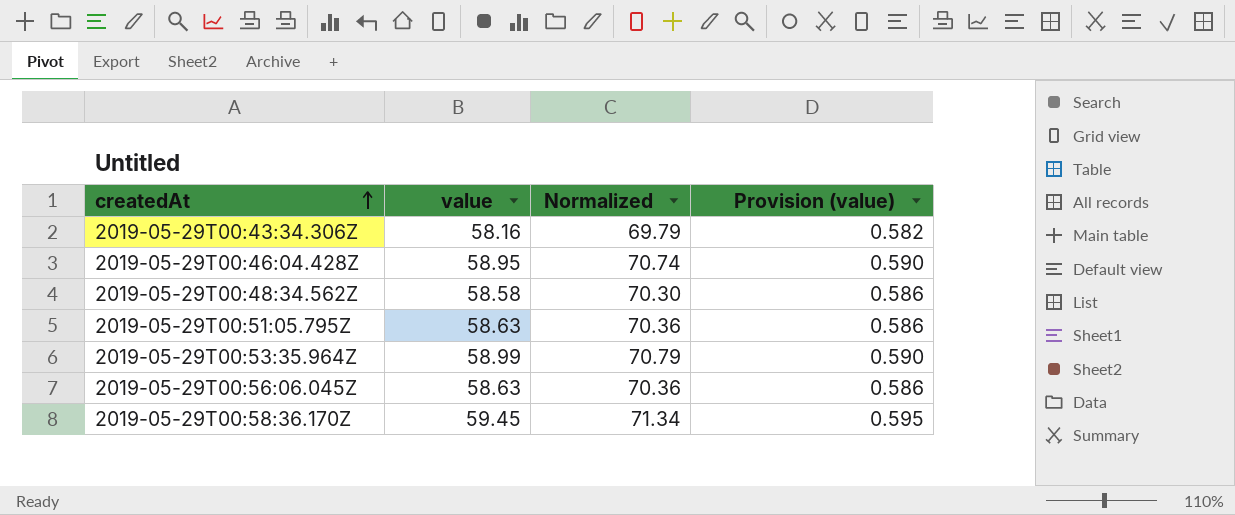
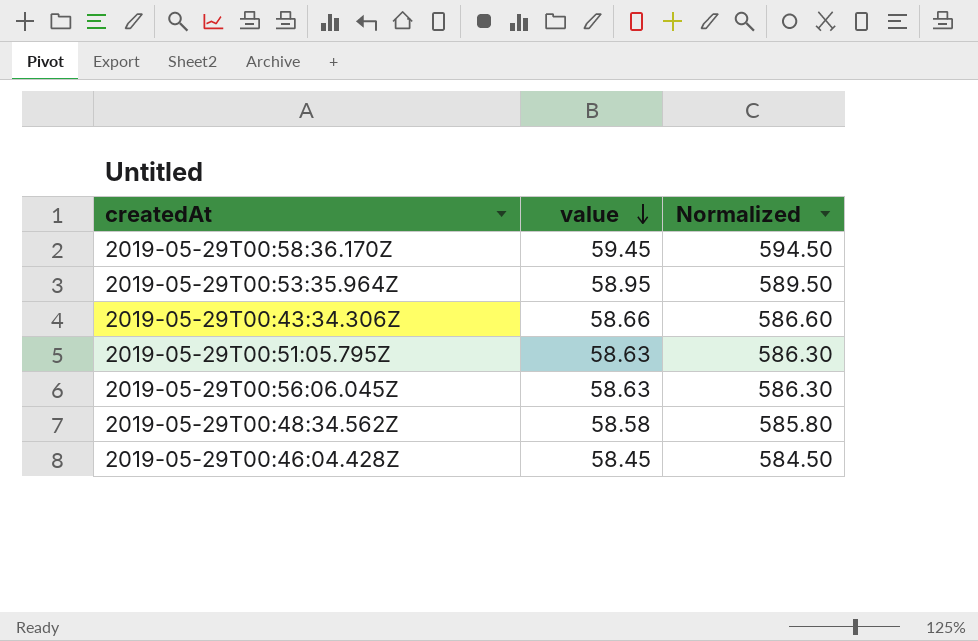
row order: createdAt ascending -> value descending
column Provision (value) | formula: [value] * 0.01 -> none
column Normalized | formula: [value] * 1.2 -> [value] * 10
2019-05-29T00:53:35.964Z | value: 58.99 -> 58.95
2019-05-29T00:43:34.306Z | value: 58.16 -> 58.66
2019-05-29T00:46:04.428Z | value: 58.95 -> 58.45

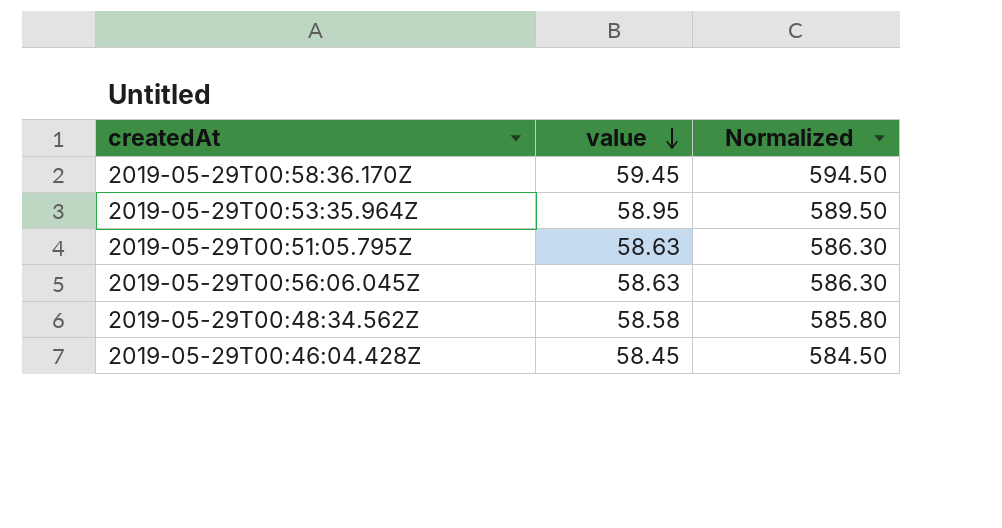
row 2019-05-29T00:43:34.306Z: 58.66 | 586.60 -> none

